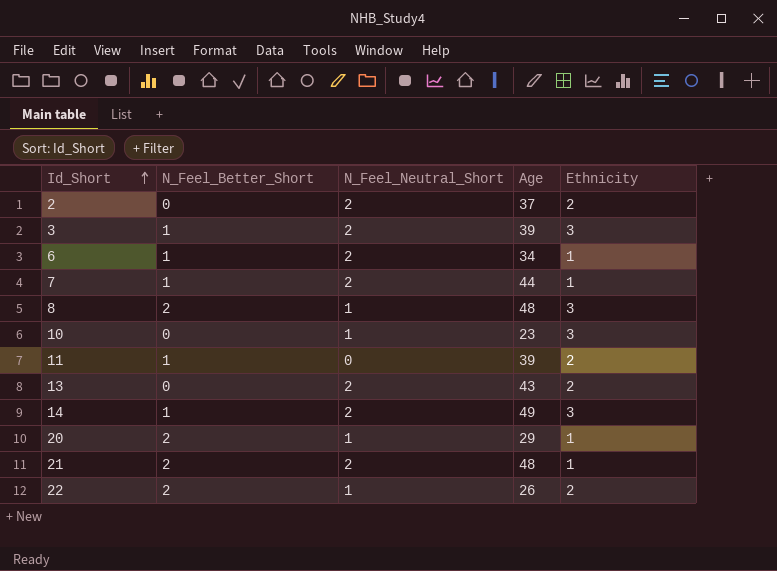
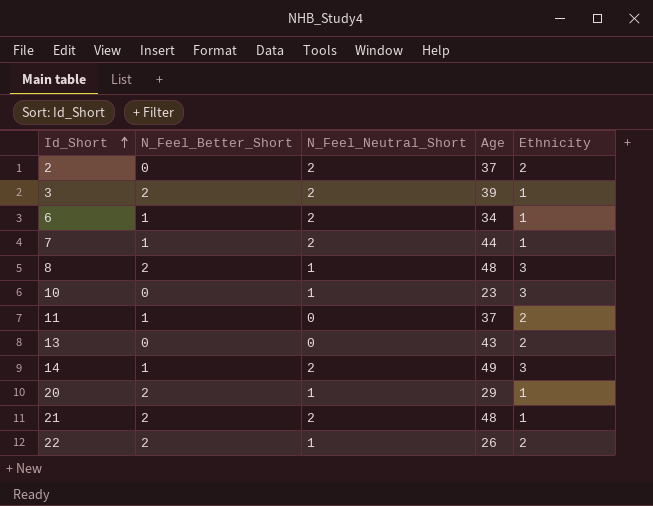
3 | N_Feel_Better_Short: 1 -> 2
3 | Ethnicity: 3 -> 1
11 | Age: 39 -> 37
13 | N_Feel_Neutral_Short: 2 -> 0

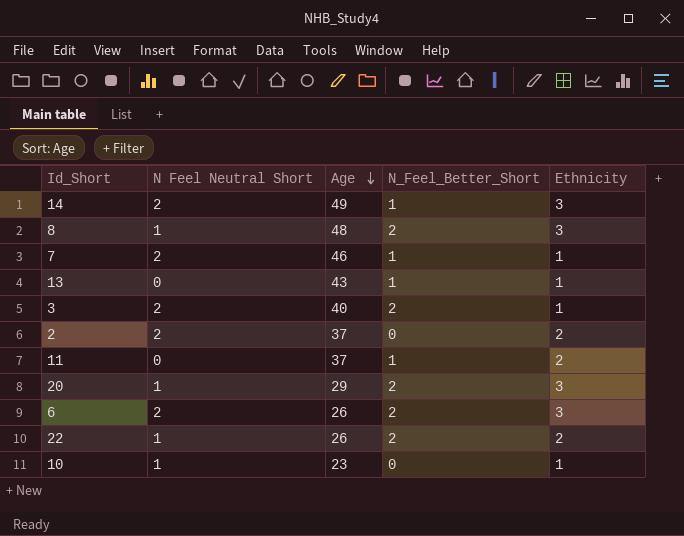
row order: Id_Short ascending -> Age descending
column name: N_Feel_Neutral_Short -> N Feel Neutral Short
column N_Feel_Better_Short | position: 2 -> 4
row 21: 2 | 2 | 48 | 1 -> none
7 | Age: 44 -> 46
13 | N_Feel_Better_Short: 0 -> 1
13 | Ethnicity: 2 -> 1
3 | Age: 39 -> 40
20 | Ethnicity: 1 -> 3
6 | Age: 34 -> 26
6 | N_Feel_Better_Short: 1 -> 2
6 | Ethnicity: 1 -> 3
10 | Ethnicity: 3 -> 1

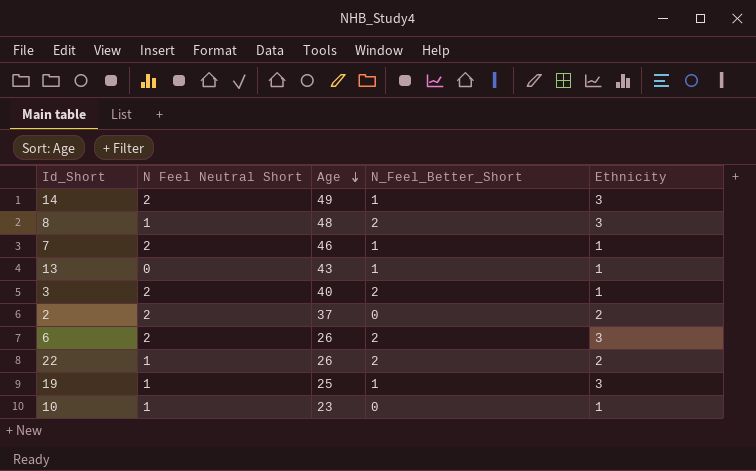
row 11: 0 | 37 | 1 | 2 -> none
row 20: 1 | 29 | 2 | 3 -> none
row 19: none -> 1 | 25 | 1 | 3

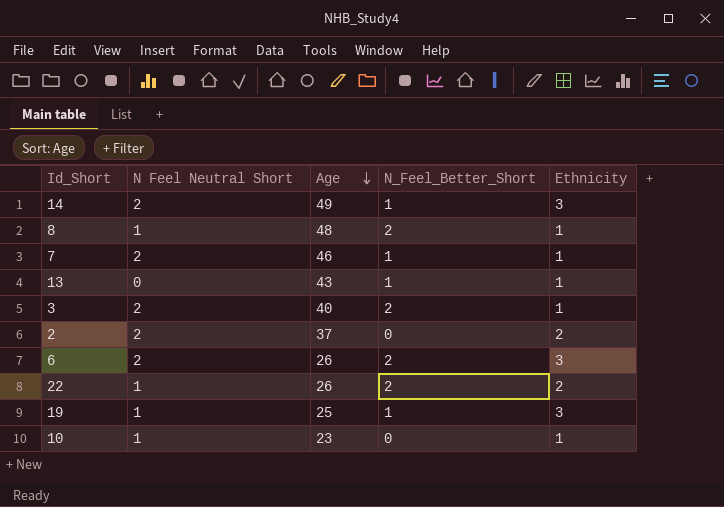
8 | Ethnicity: 3 -> 1

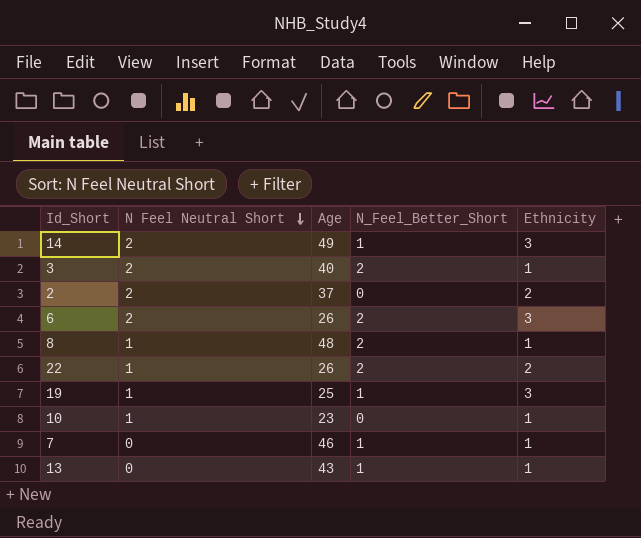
row order: Age descending -> N Feel Neutral Short descending
7 | N Feel Neutral Short: 2 -> 0

